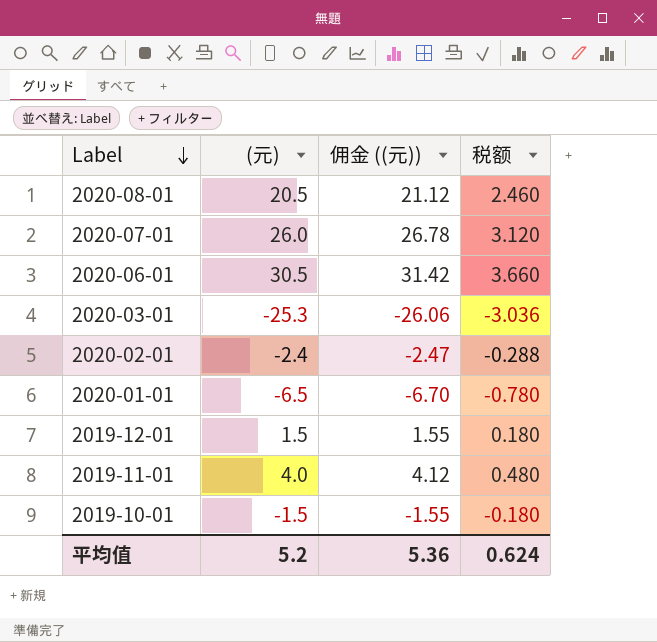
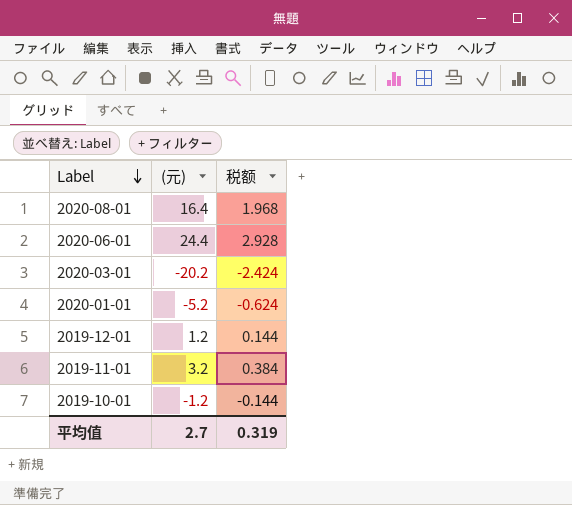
column 佣金 ((元)) | formula: [(元)] * 1.03 -> none
row 2020-07-01: 26.0 | 26.78 | 3.120 -> none
row 2020-02-01: -2.4 | -2.47 | -0.288 -> none
2020-08-01 | (元): 20.5 -> 16.4
2020-08-01 | 税额: 2.460 -> 1.968
2020-06-01 | (元): 30.5 -> 24.4
2020-06-01 | 税额: 3.660 -> 2.928
2020-03-01 | (元): -25.3 -> -20.2
2020-03-01 | 税额: -3.036 -> -2.424
2020-01-01 | (元): -6.5 -> -5.2
2020-01-01 | 税额: -0.780 -> -0.624
2019-12-01 | (元): 1.5 -> 1.2
2019-12-01 | 税额: 0.180 -> 0.144
2019-11-01 | (元): 4.0 -> 3.2
2019-11-01 | 税额: 0.480 -> 0.384
2019-10-01 | (元): -1.5 -> -1.2
2019-10-01 | 税额: -0.180 -> -0.144
平均值 | (元): 5.2 -> 2.7
平均值 | 税额: 0.624 -> 0.319

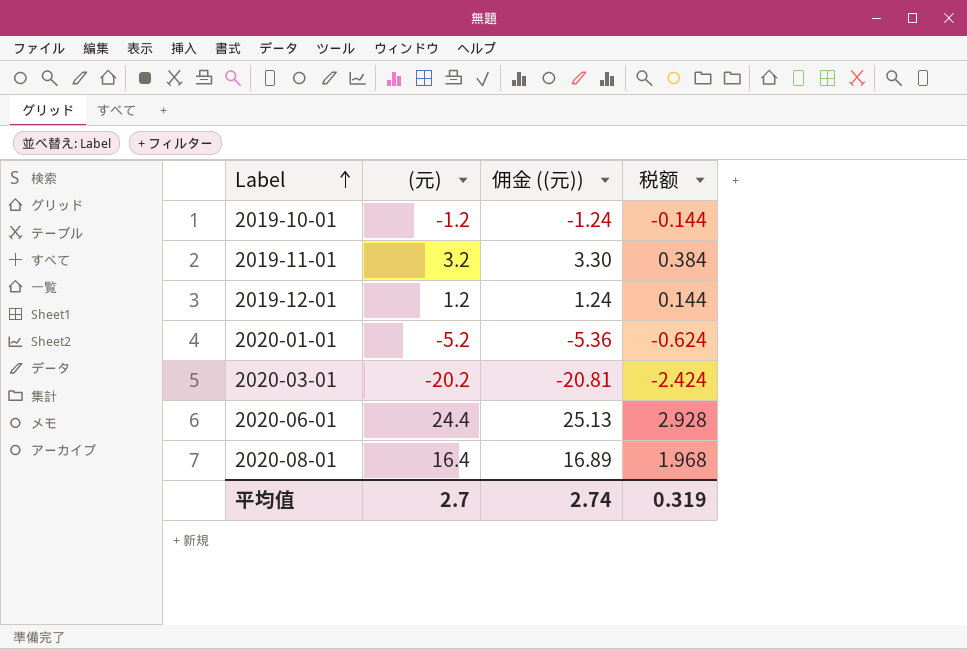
row order: Label descending -> Label ascending
column 佣金 ((元)) | formula: none -> [(元)] * 1.03

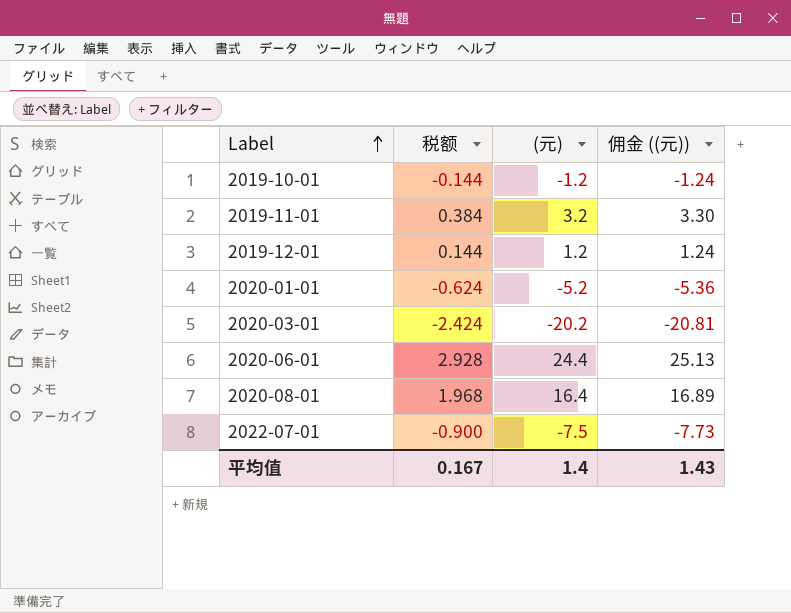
column 税额 | position: 4 -> 2
row 2022-07-01: none -> -0.900 | -7.5 | -7.73
平均值 | 税额: 0.319 -> 0.167
平均值 | (元): 2.7 -> 1.4
平均值 | 佣金 ((元)): 2.74 -> 1.43

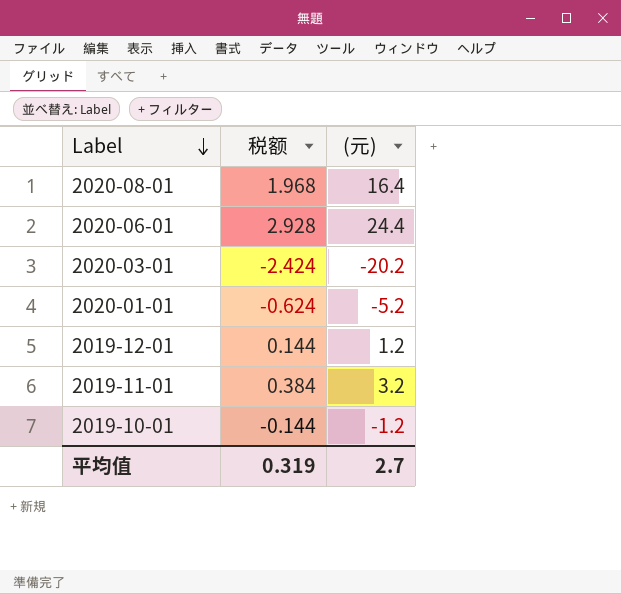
row order: Label ascending -> Label descending
column 佣金 ((元)) | formula: [(元)] * 1.03 -> none
row 2022-07-01: -0.900 | -7.5 | -7.73 -> none
平均值 | 税额: 0.167 -> 0.319
平均值 | (元): 1.4 -> 2.7

